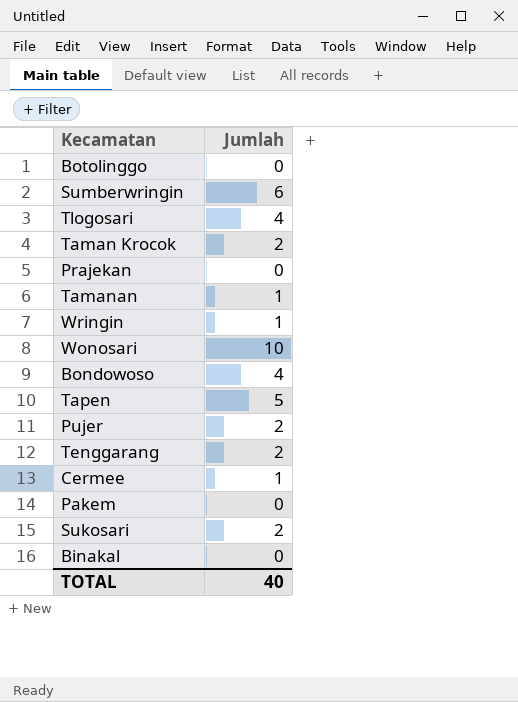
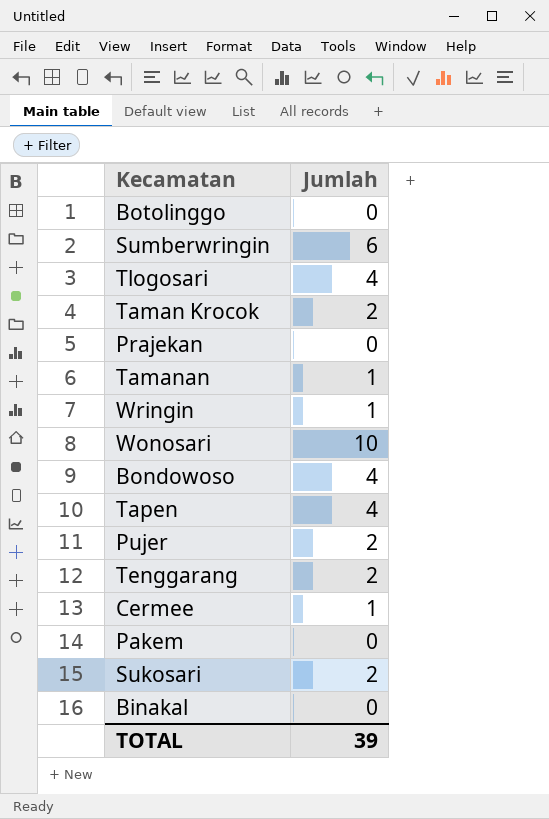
Tapen | Jumlah: 5 -> 4
TOTAL | Jumlah: 40 -> 39

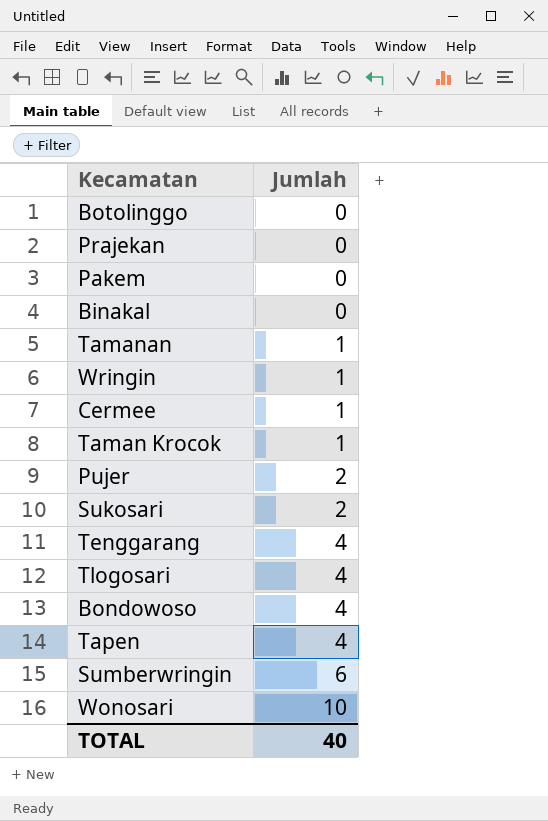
row order: none -> Jumlah ascending
Taman Krocok | Jumlah: 2 -> 1
Tenggarang | Jumlah: 2 -> 4
TOTAL | Jumlah: 39 -> 40

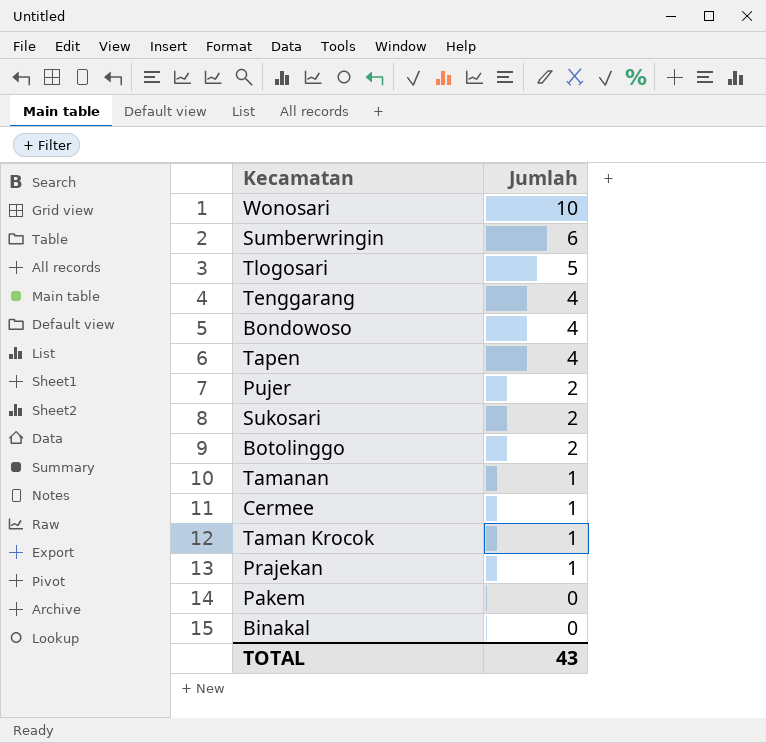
row order: Jumlah ascending -> Jumlah descending
row Wringin: 1 -> none
Tlogosari | Jumlah: 4 -> 5
Botolinggo | Jumlah: 0 -> 2
Prajekan | Jumlah: 0 -> 1
TOTAL | Jumlah: 40 -> 43

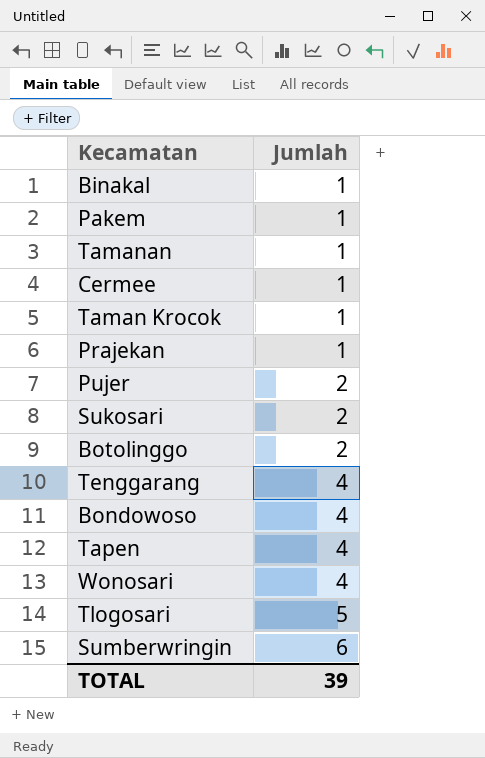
row order: Jumlah descending -> Jumlah ascending
Binakal | Jumlah: 0 -> 1
Pakem | Jumlah: 0 -> 1
Wonosari | Jumlah: 10 -> 4
TOTAL | Jumlah: 43 -> 39

